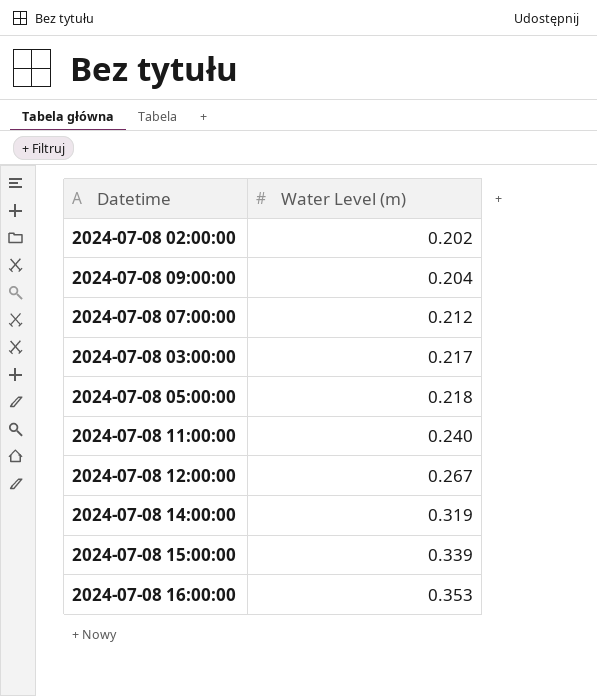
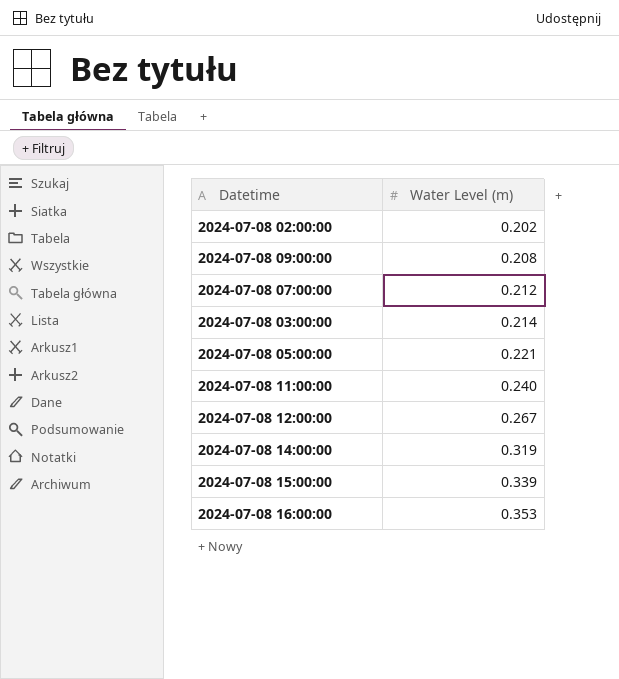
2024-07-08 09:00:00 | Water Level (m): 0.204 -> 0.208
2024-07-08 03:00:00 | Water Level (m): 0.217 -> 0.214
2024-07-08 05:00:00 | Water Level (m): 0.218 -> 0.221

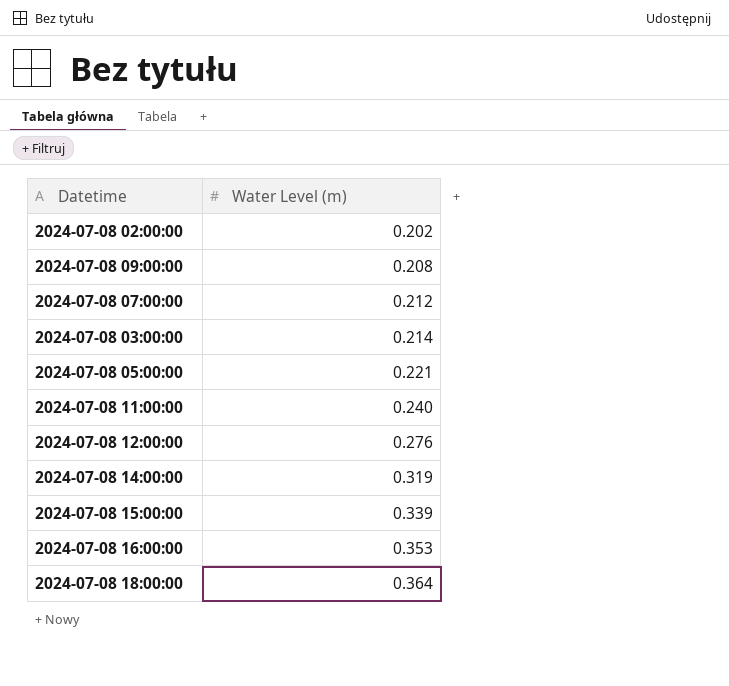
2024-07-08 12:00:00 | Water Level (m): 0.267 -> 0.276
row 2024-07-08 18:00:00: none -> 0.364

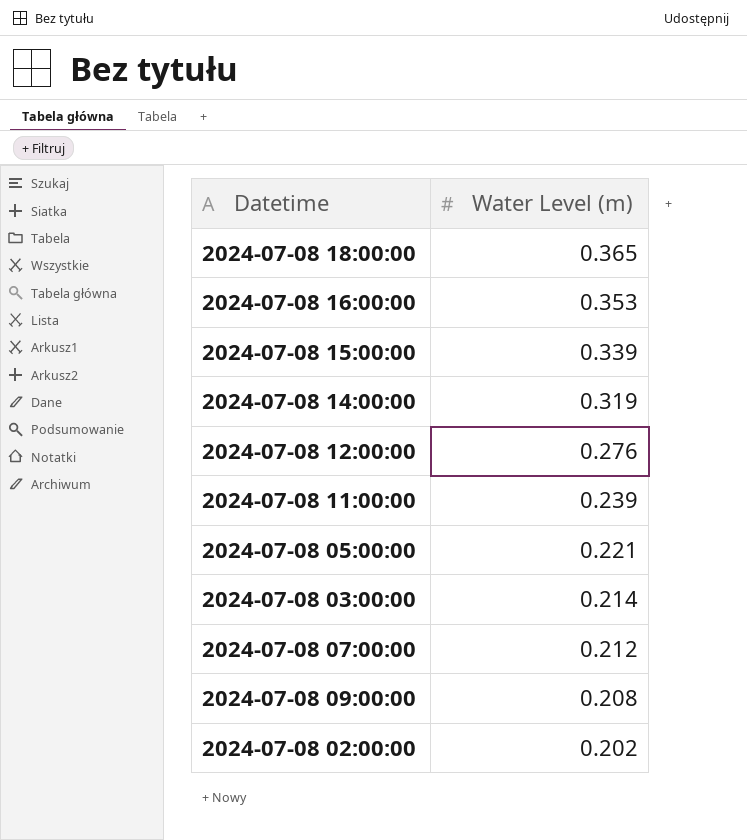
row order: Water Level (m) ascending -> Water Level (m) descending
2024-07-08 18:00:00 | Water Level (m): 0.364 -> 0.365
2024-07-08 11:00:00 | Water Level (m): 0.240 -> 0.239

